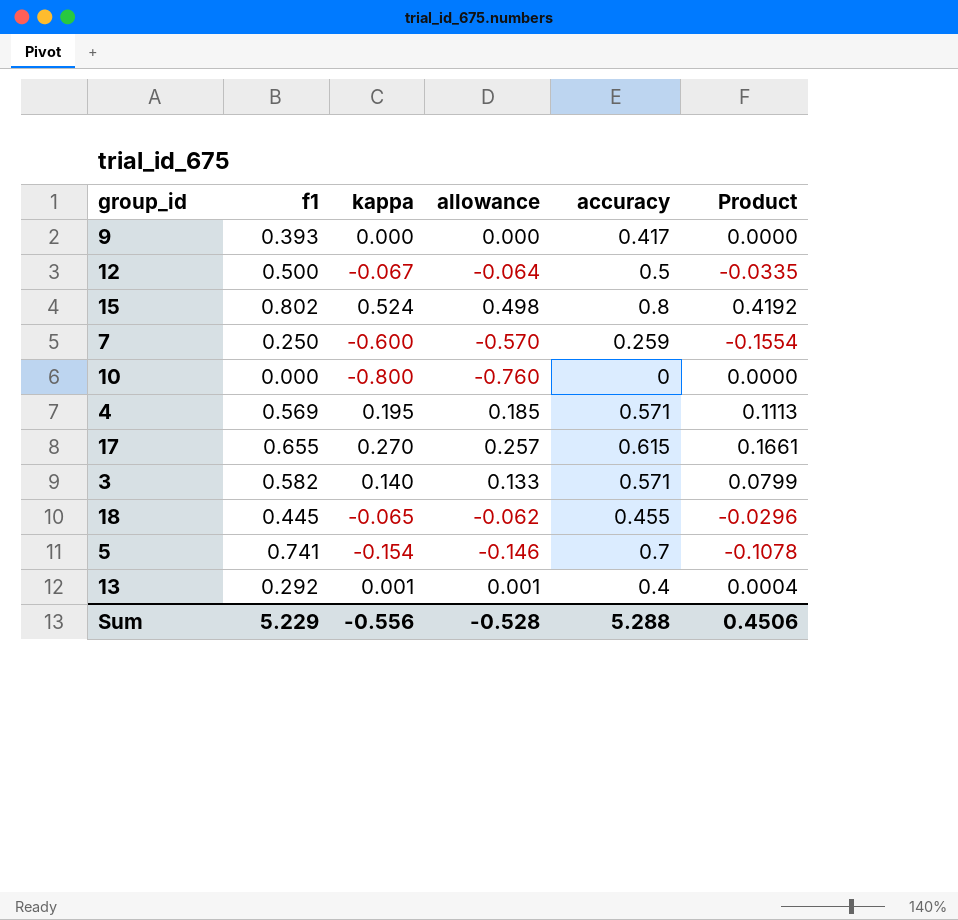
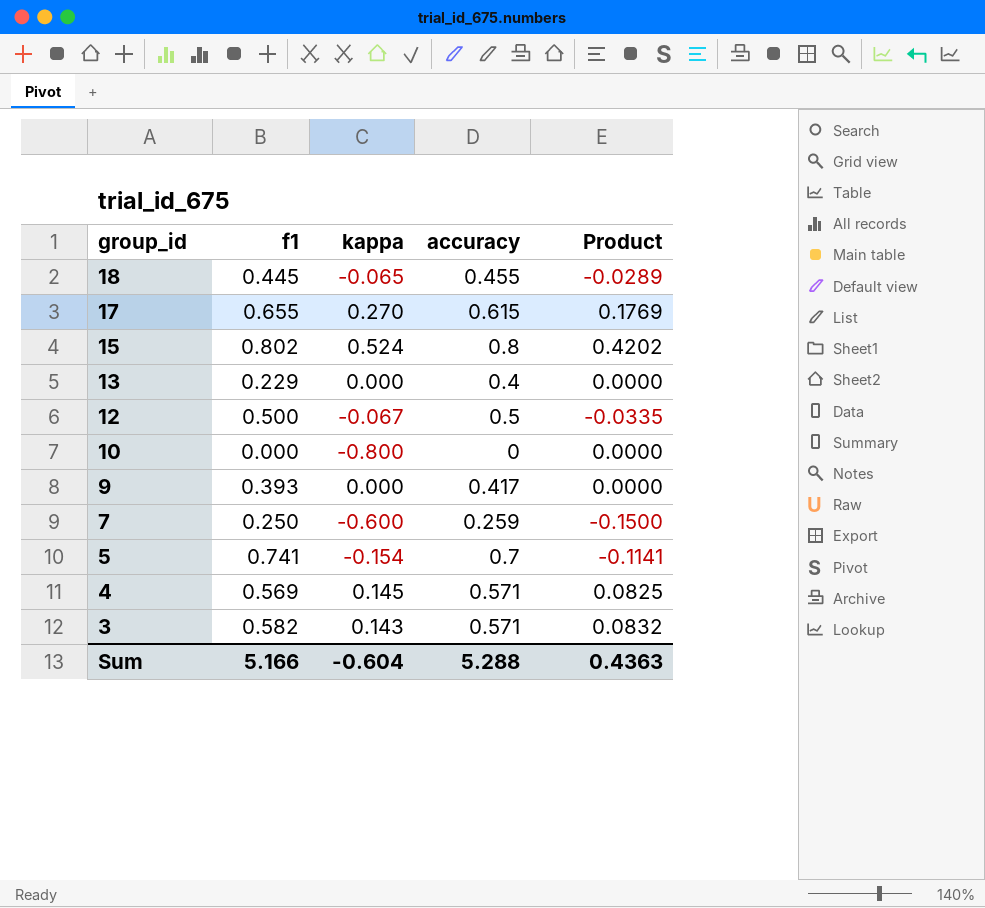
row order: none -> group_id descending
column allowance | formula: [kappa] * 0.95 -> none
column Product | formula: [kappa] * [accuracy] -> [f1] * [kappa]
13 | f1: 0.292 -> 0.229
13 | kappa: 0.001 -> 0.000
4 | kappa: 0.195 -> 0.145
3 | kappa: 0.140 -> 0.143
Sum | f1: 5.229 -> 5.166
Sum | kappa: -0.556 -> -0.604
Sum | Product: 0.4506 -> 0.4363

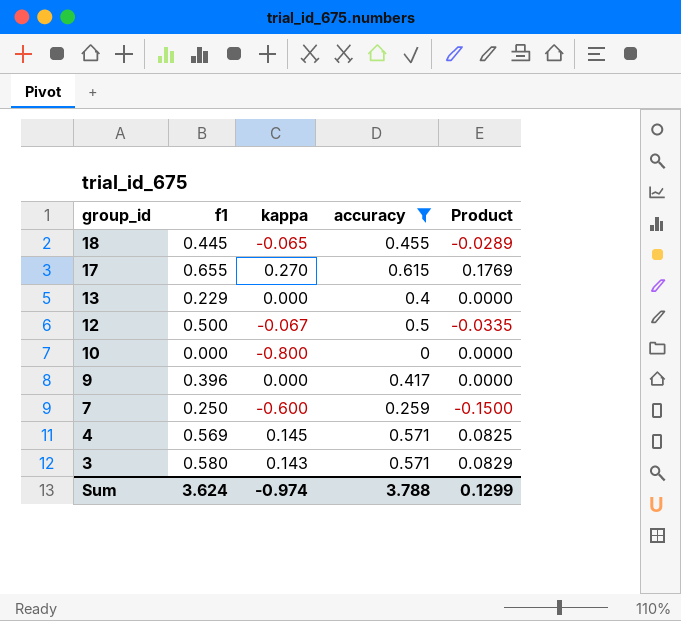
filter: none -> accuracy <= 0.615
9 | f1: 0.393 -> 0.396
3 | f1: 0.582 -> 0.580
3 | Product: 0.0832 -> 0.0829
Sum | f1: 5.166 -> 3.624
Sum | kappa: -0.604 -> -0.974
Sum | accuracy: 5.288 -> 3.788
Sum | Product: 0.4363 -> 0.1299

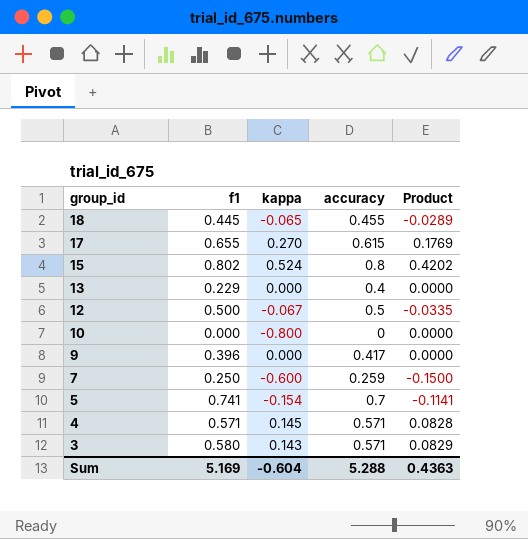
filter: accuracy <= 0.615 -> none
4 | f1: 0.569 -> 0.571
4 | Product: 0.0825 -> 0.0828
Sum | f1: 3.624 -> 5.169
Sum | kappa: -0.974 -> -0.604
Sum | accuracy: 3.788 -> 5.288
Sum | Product: 0.1299 -> 0.4363

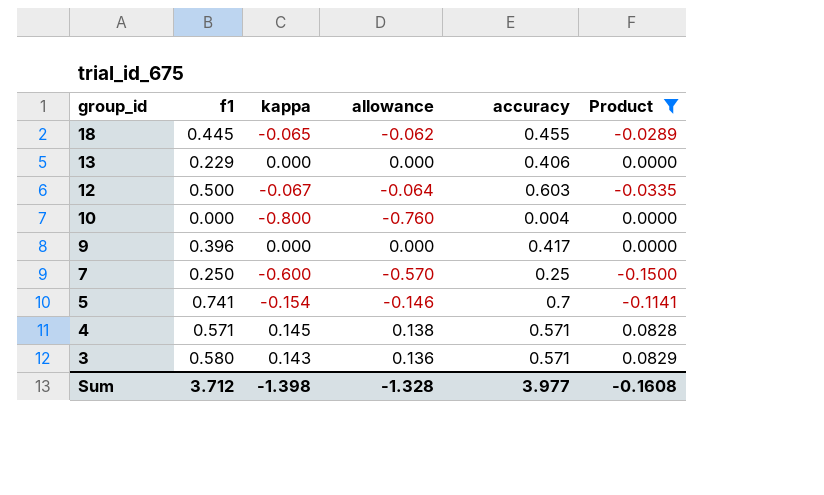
filter: none -> Product <= 0.0829
column allowance | formula: none -> [kappa] * 0.95
13 | accuracy: 0.4 -> 0.406
12 | accuracy: 0.5 -> 0.603
10 | accuracy: 0 -> 0.004
7 | accuracy: 0.259 -> 0.25
Sum | f1: 5.169 -> 3.712
Sum | kappa: -0.604 -> -1.398
Sum | accuracy: 5.288 -> 3.977
Sum | Product: 0.4363 -> -0.1608

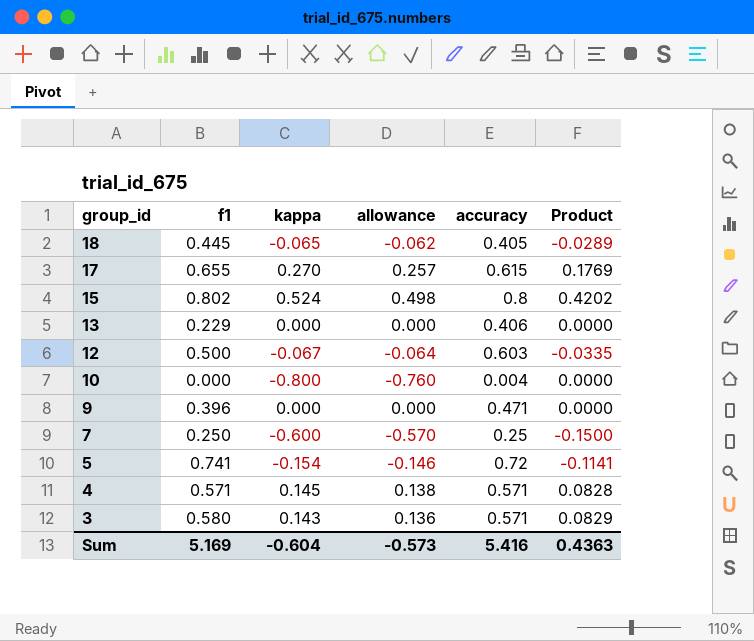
filter: Product <= 0.0829 -> none
18 | accuracy: 0.455 -> 0.405
9 | accuracy: 0.417 -> 0.471
5 | accuracy: 0.7 -> 0.72
Sum | f1: 3.712 -> 5.169
Sum | kappa: -1.398 -> -0.604
Sum | allowance: -1.328 -> -0.573
Sum | accuracy: 3.977 -> 5.416
Sum | Product: -0.1608 -> 0.4363

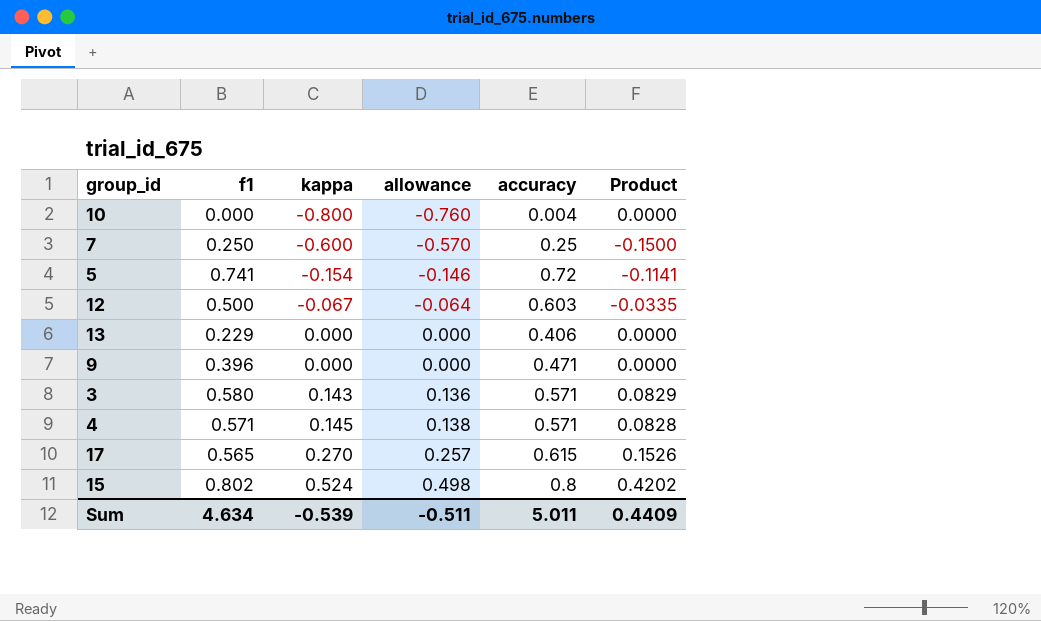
row order: group_id descending -> kappa ascending
row 18: 0.445 | -0.065 | -0.062 | 0.405 | -0.0289 -> none
17 | f1: 0.655 -> 0.565
17 | Product: 0.1769 -> 0.1526
Sum | f1: 5.169 -> 4.634
Sum | kappa: -0.604 -> -0.539
Sum | allowance: -0.573 -> -0.511
Sum | accuracy: 5.416 -> 5.011
Sum | Product: 0.4363 -> 0.4409

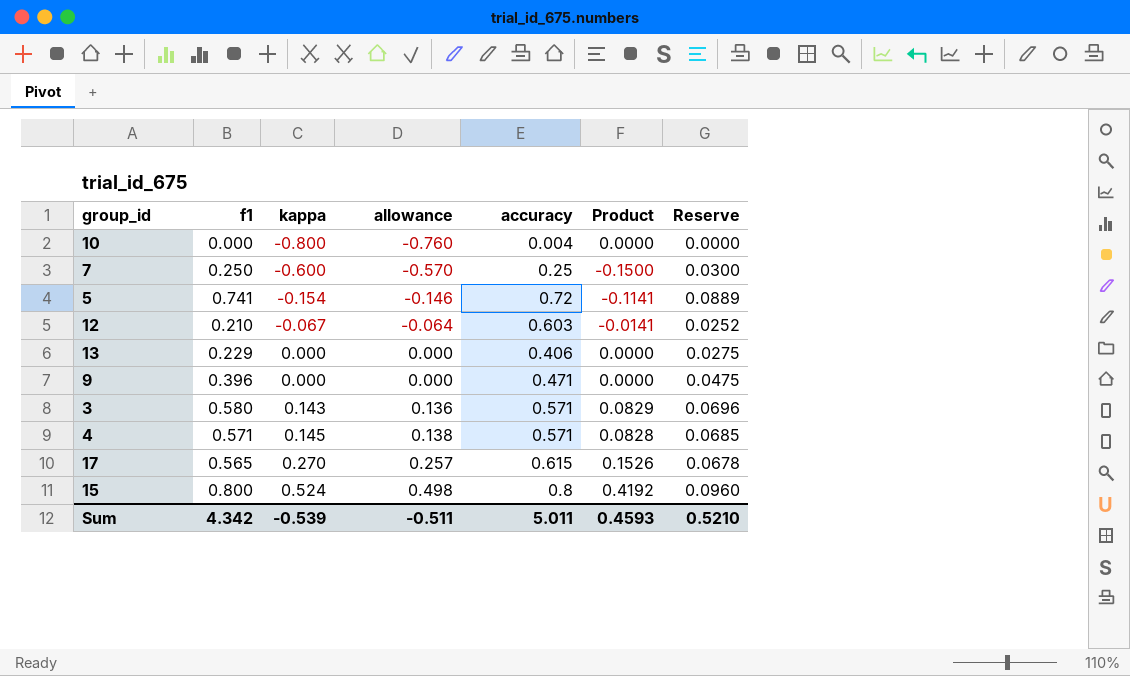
column Reserve | formula: none -> [f1] * 0.12
12 | f1: 0.500 -> 0.210
12 | Product: -0.0335 -> -0.0141
15 | f1: 0.802 -> 0.800
15 | Product: 0.4202 -> 0.4192
Sum | f1: 4.634 -> 4.342
Sum | Product: 0.4409 -> 0.4593

